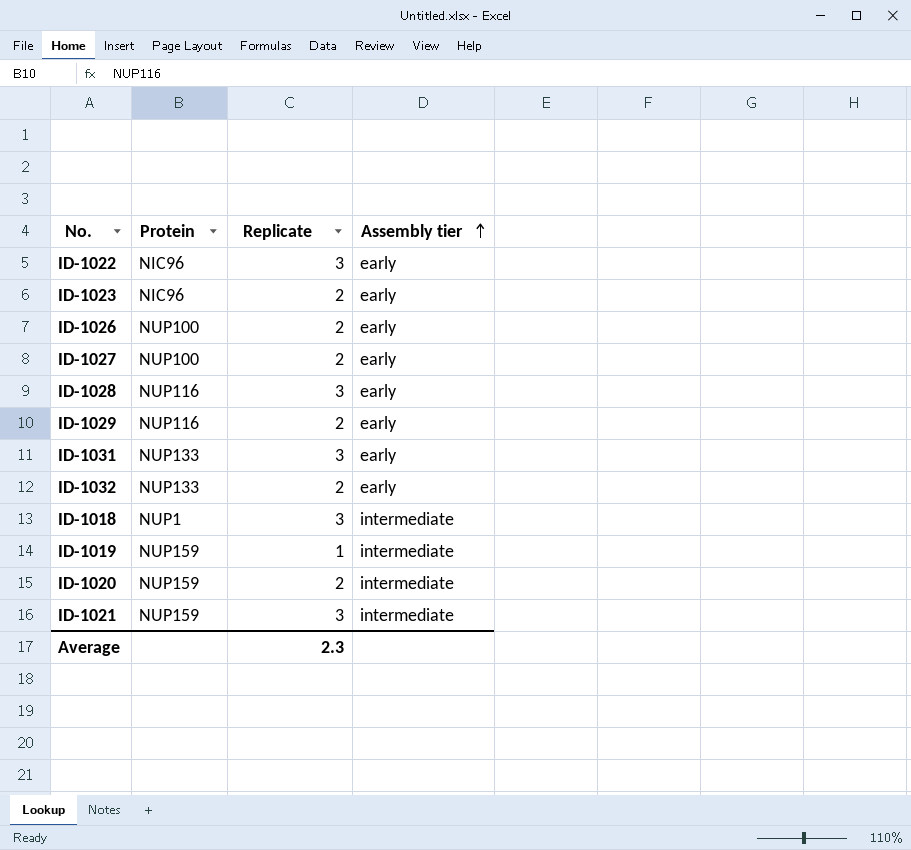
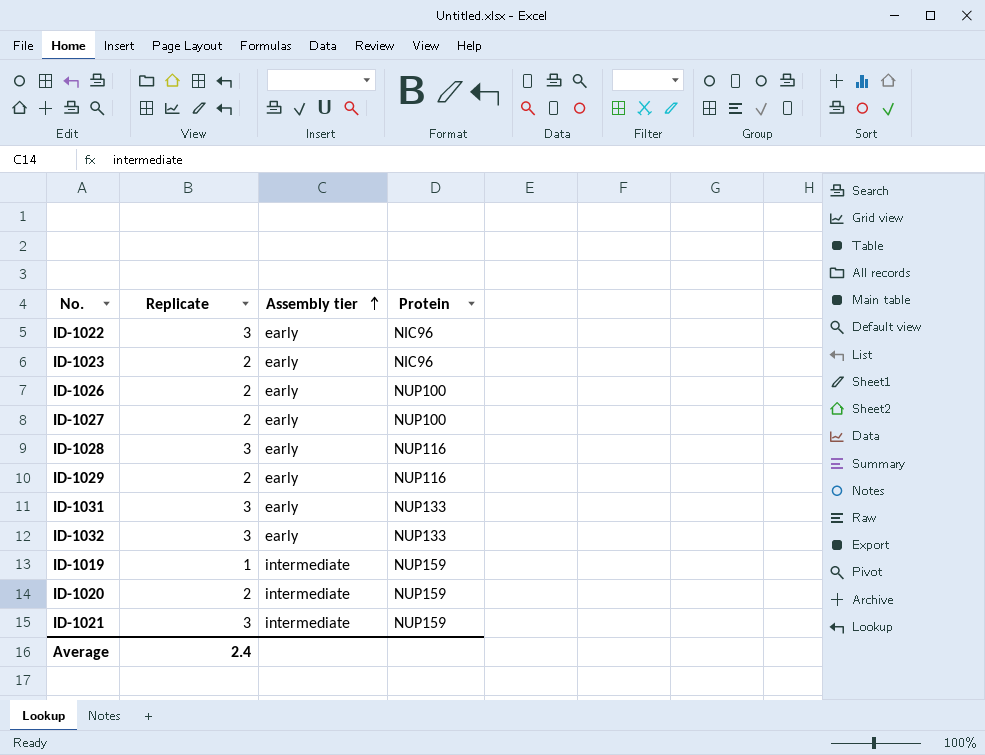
column Protein | position: 2 -> 4
row ID-1018: NUP1 | 3 | intermediate -> none
ID-1032 | Replicate: 2 -> 3
Average | Replicate: 2.3 -> 2.4

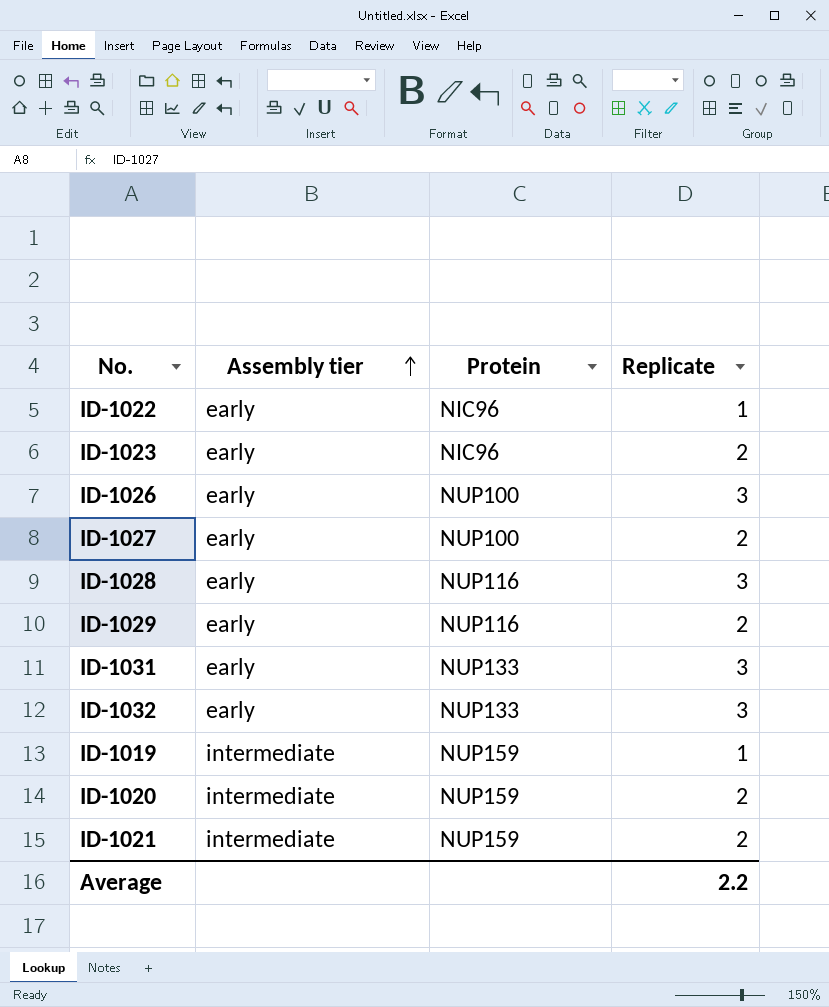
column Replicate | position: 2 -> 4
ID-1022 | Replicate: 3 -> 1
ID-1026 | Replicate: 2 -> 3
ID-1021 | Replicate: 3 -> 2
Average | Replicate: 2.4 -> 2.2

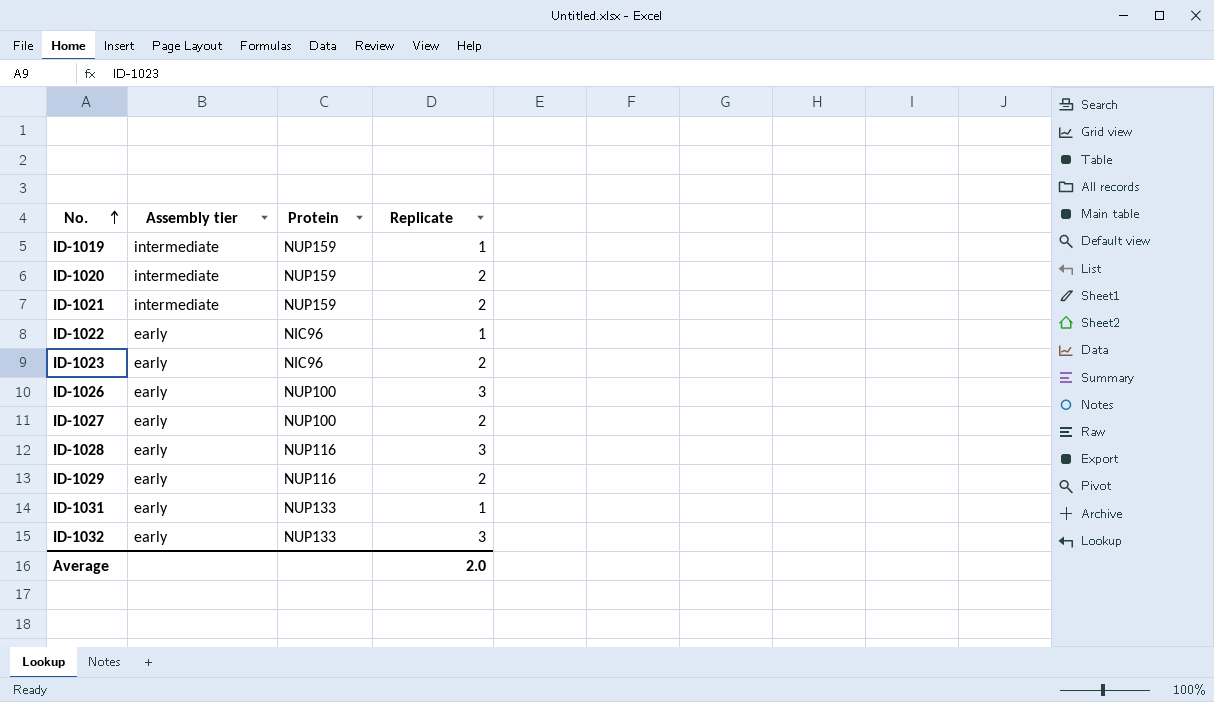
row order: Assembly tier ascending -> No. ascending
ID-1031 | Replicate: 3 -> 1
Average | Replicate: 2.2 -> 2.0

